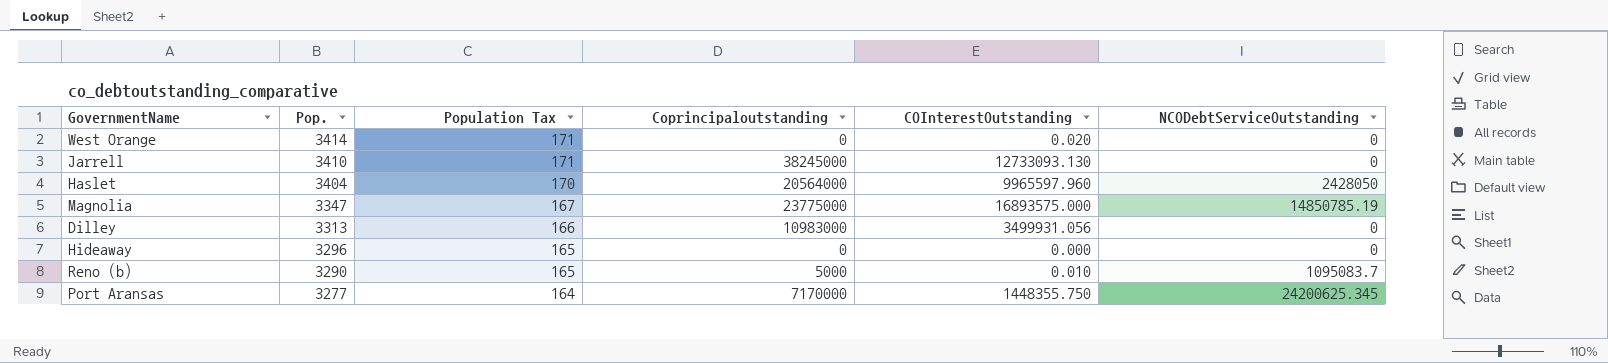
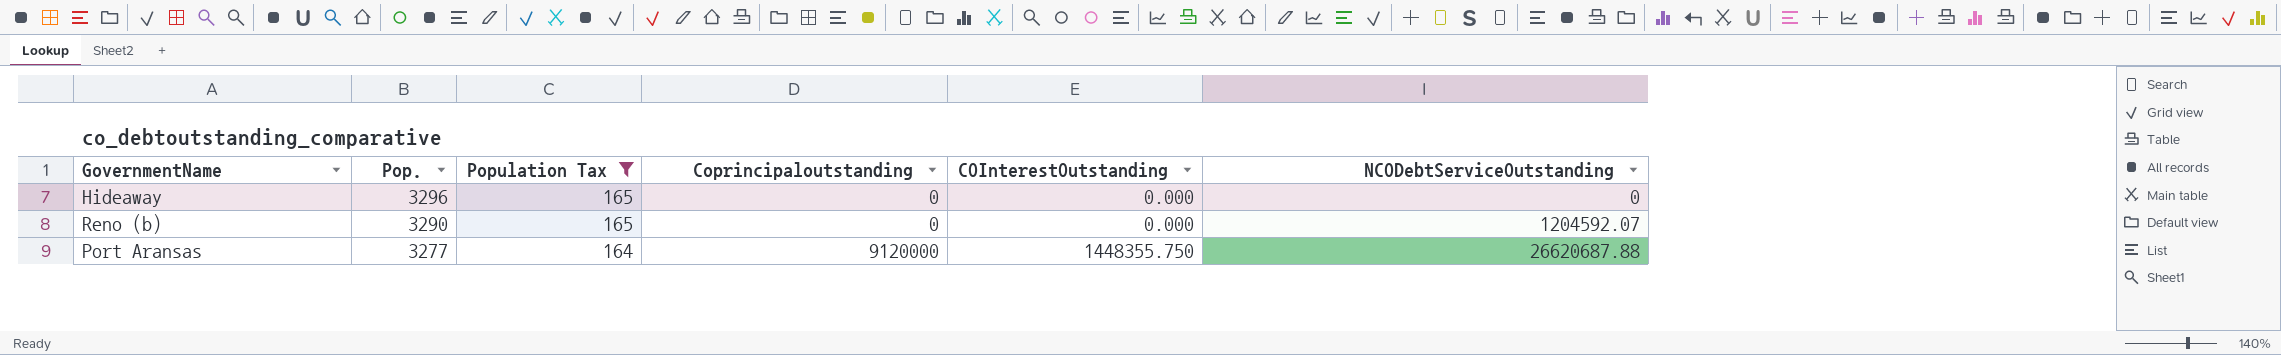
filter: none -> Population Tax <= 165
Reno (b) | Coprincipaloutstanding: 5000 -> 0
Reno (b) | COInterestOutstanding: 0.010 -> 0.000
Reno (b) | NCODebtServiceOutstanding: 1095083.7 -> 1204592.07
Port Aransas | Coprincipaloutstanding: 7170000 -> 9120000
Port Aransas | NCODebtServiceOutstanding: 24200625.345 -> 26620687.88

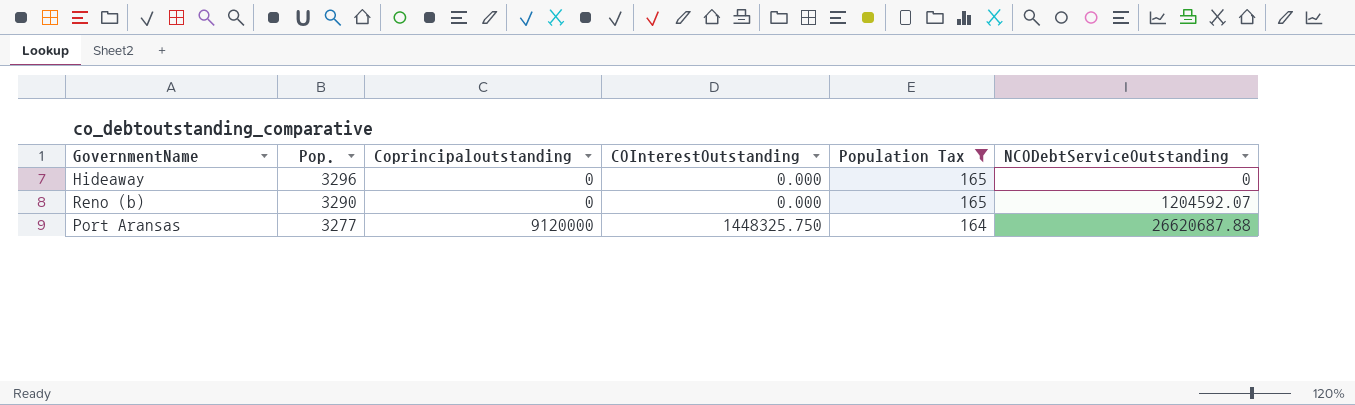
column Population Tax | position: 3 -> 5
Port Aransas | COInterestOutstanding: 1448355.750 -> 1448325.750

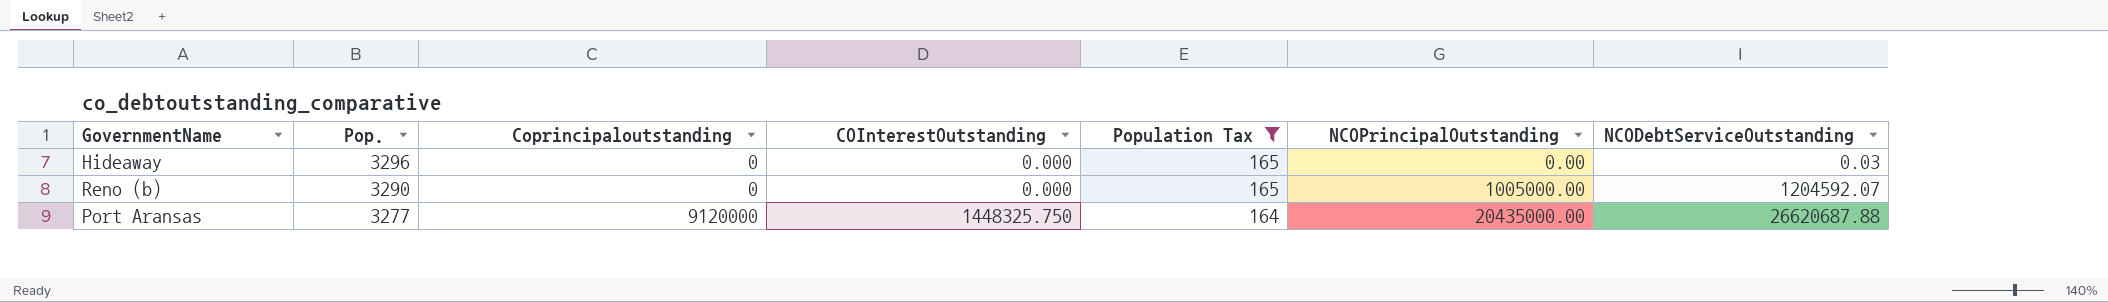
column NCOPrincipalOutstanding | position: none -> 6
Hideaway | NCODebtServiceOutstanding: 0 -> 0.03

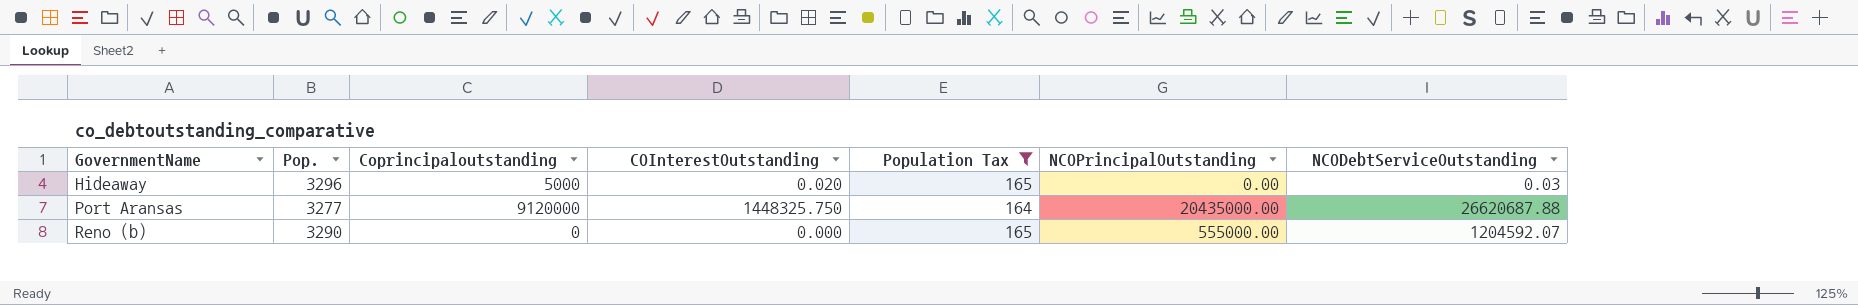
row order: Pop. descending -> GovernmentName ascending
Hideaway | Coprincipaloutstanding: 0 -> 5000
Hideaway | COInterestOutstanding: 0.000 -> 0.020
Reno (b) | NCOPrincipalOutstanding: 1005000.00 -> 555000.00

